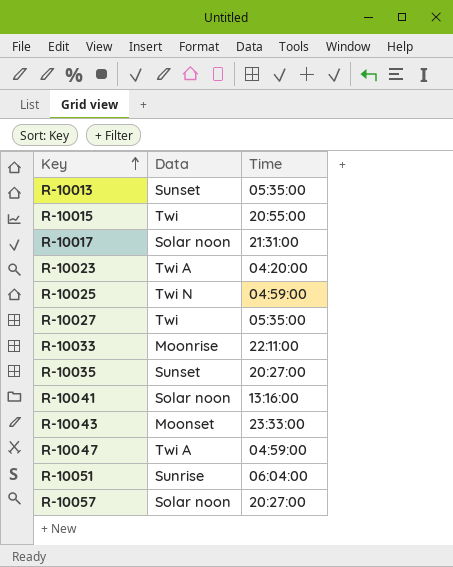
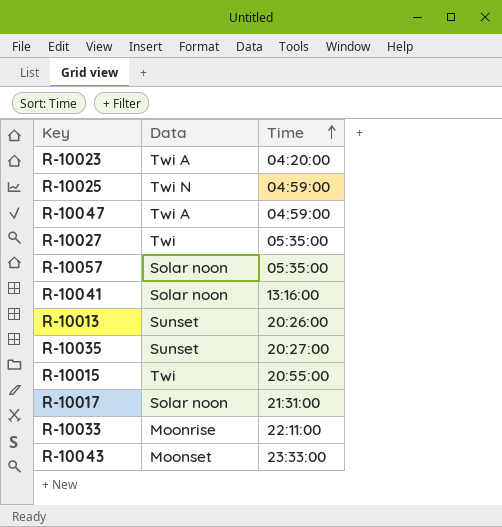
row order: Key ascending -> Time ascending
row R-10051: Sunrise | 06:04:00 -> none
R-10057 | Time: 20:27:00 -> 05:35:00
R-10013 | Time: 05:35:00 -> 20:26:00

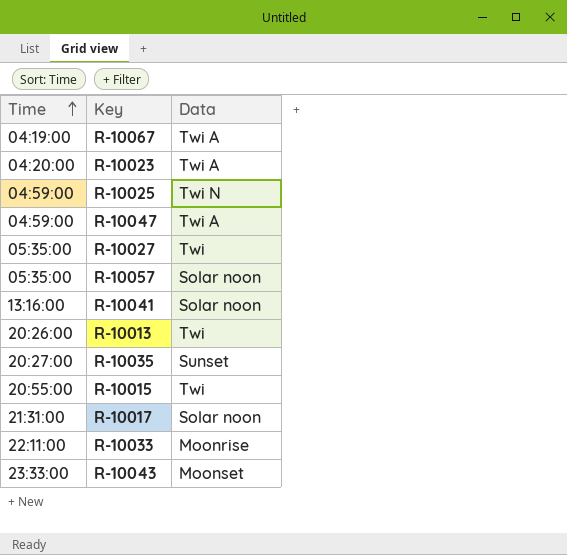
column Time | position: 3 -> 1
row R-10067: none -> 04:19:00 | Twi A
R-10013 | Data: Sunset -> Twi

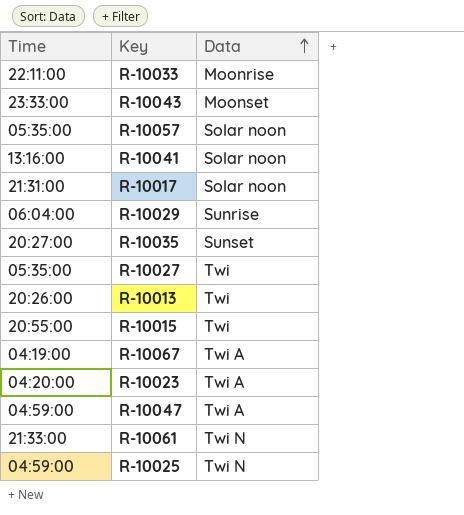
row order: Time ascending -> Data ascending
row R-10029: none -> 06:04:00 | Sunrise
row R-10061: none -> 21:33:00 | Twi N

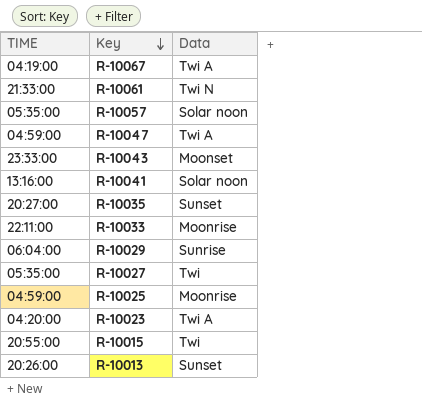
row order: Data ascending -> Key descending
column name: Time -> TIME
row R-10017: 21:31:00 | Solar noon -> none
R-10025 | Data: Twi N -> Moonrise
R-10013 | Data: Twi -> Sunset

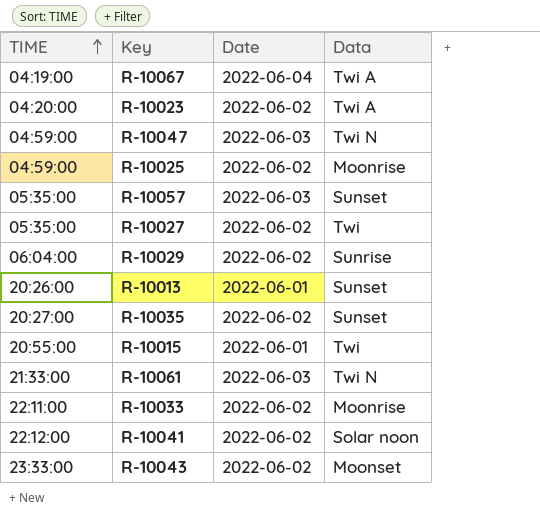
row order: Key descending -> TIME ascending
column Date | position: none -> 3
R-10047 | Data: Twi A -> Twi N
R-10057 | Data: Solar noon -> Sunset
R-10041 | TIME: 13:16:00 -> 22:12:00

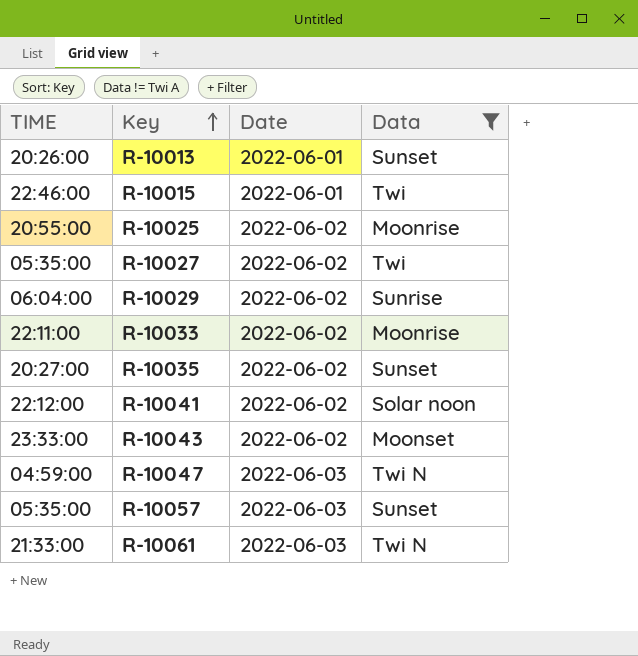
filter: none -> Data != Twi A
row order: TIME ascending -> Key ascending
R-10015 | TIME: 20:55:00 -> 22:46:00
R-10025 | TIME: 04:59:00 -> 20:55:00

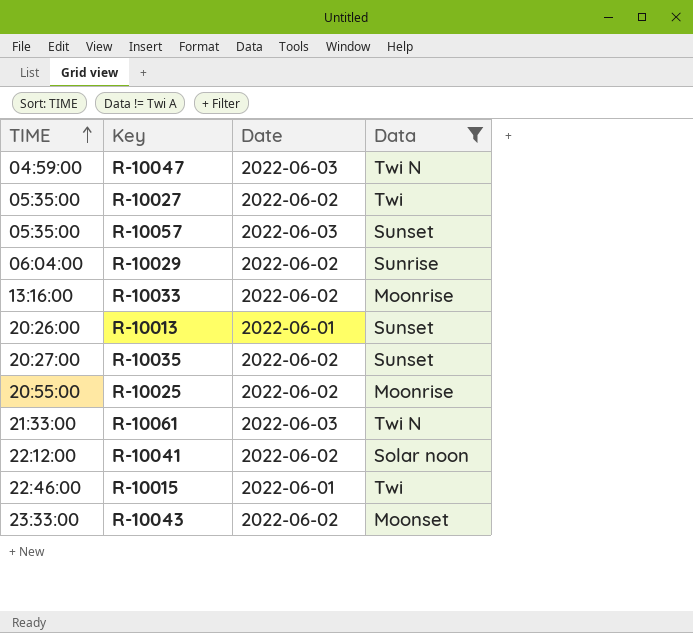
row order: Key ascending -> TIME ascending
R-10033 | TIME: 22:11:00 -> 13:16:00

